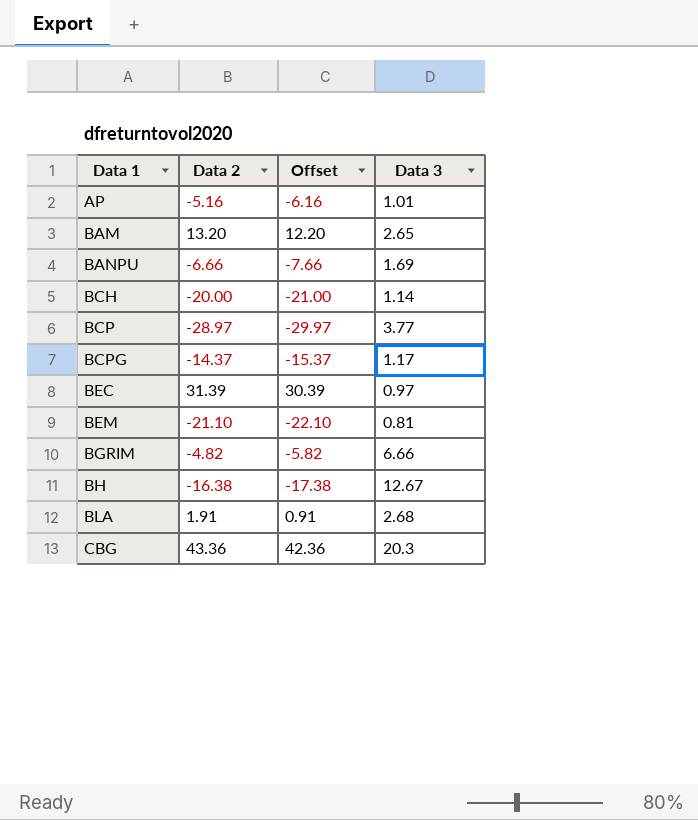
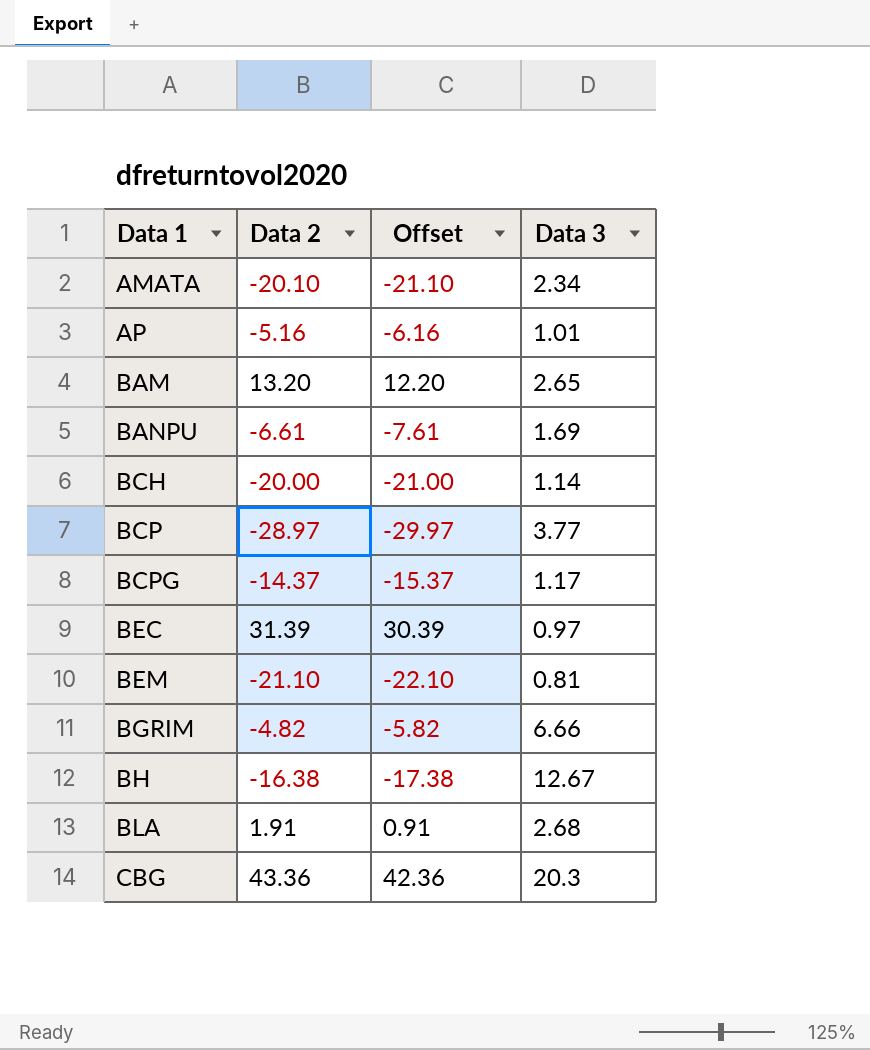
row AMATA: none -> -20.10 | -21.10 | 2.34
BANPU | Data 2: -6.66 -> -6.61
BANPU | Offset: -7.66 -> -7.61

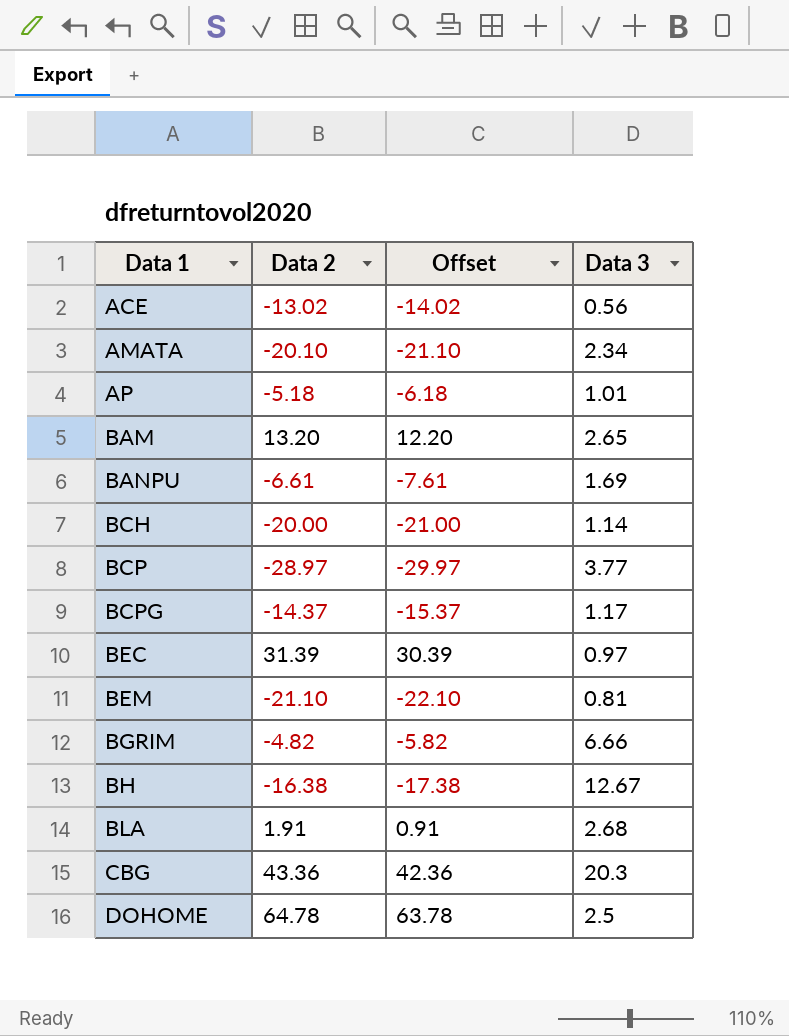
row ACE: none -> -13.02 | -14.02 | 0.56
AP | Data 2: -5.16 -> -5.18
AP | Offset: -6.16 -> -6.18
row DOHOME: none -> 64.78 | 63.78 | 2.5

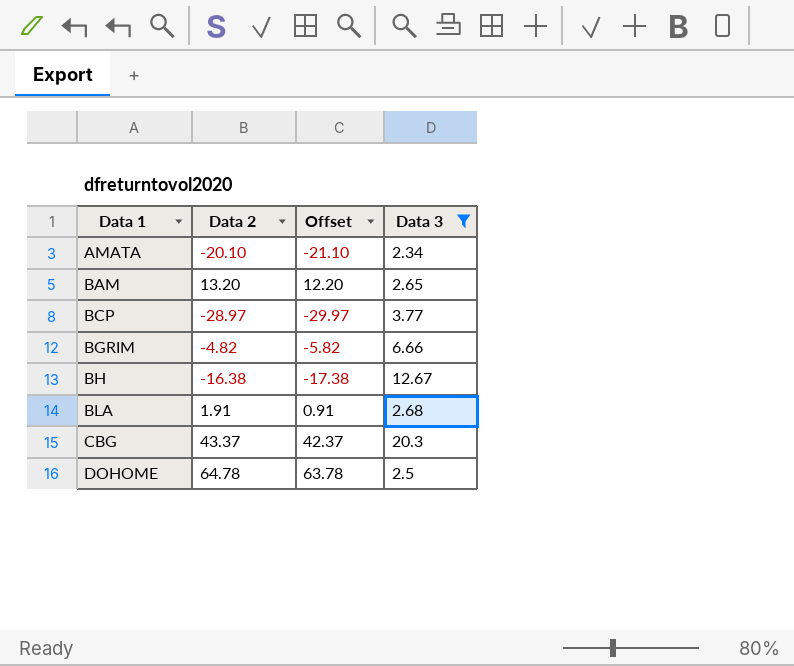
filter: none -> Data 3 >= 2.34
CBG | Data 2: 43.36 -> 43.37
CBG | Offset: 42.36 -> 42.37

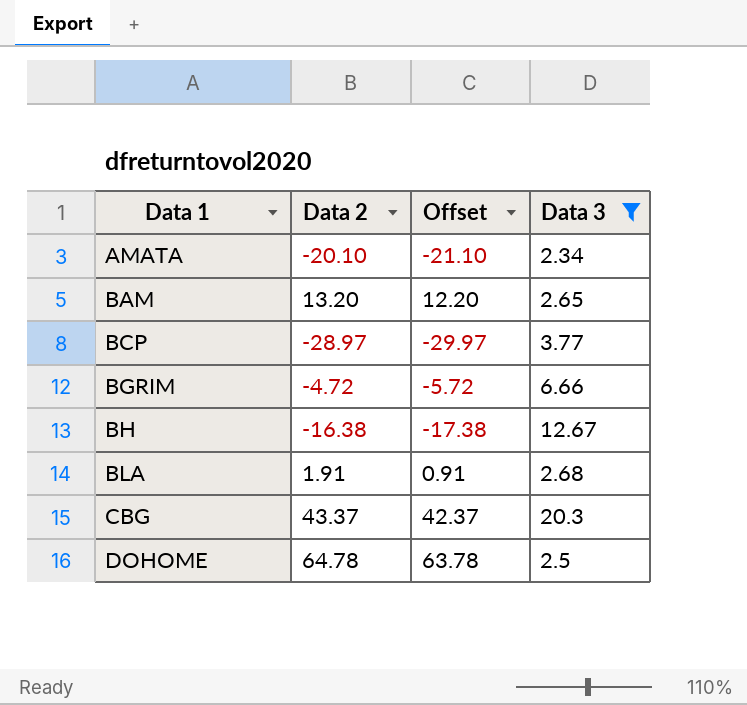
BGRIM | Data 2: -4.82 -> -4.72
BGRIM | Offset: -5.82 -> -5.72

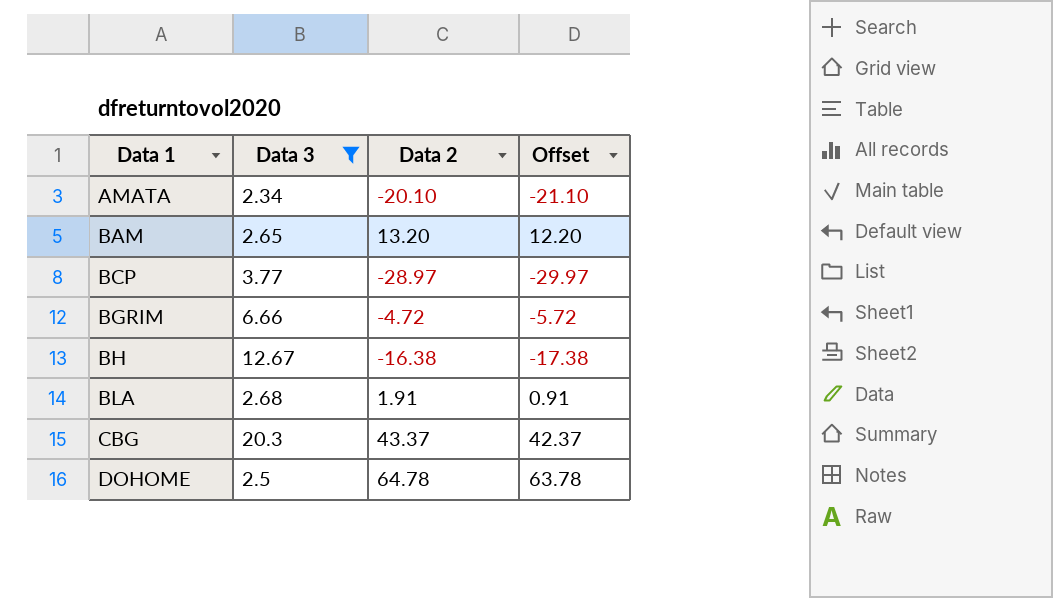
column Data 3 | position: 4 -> 2

